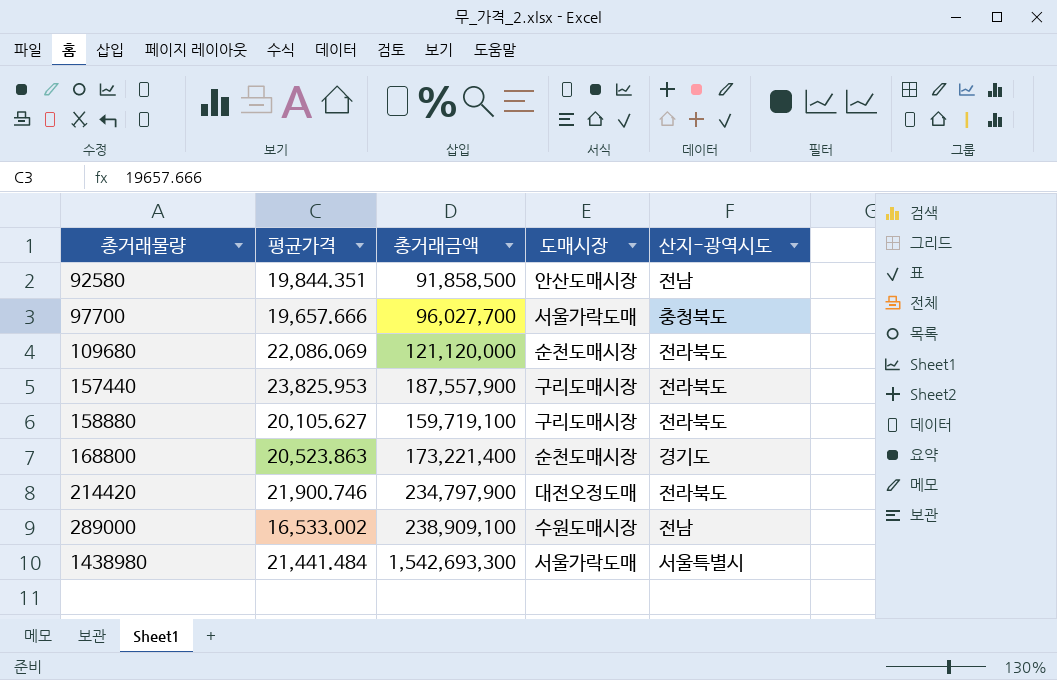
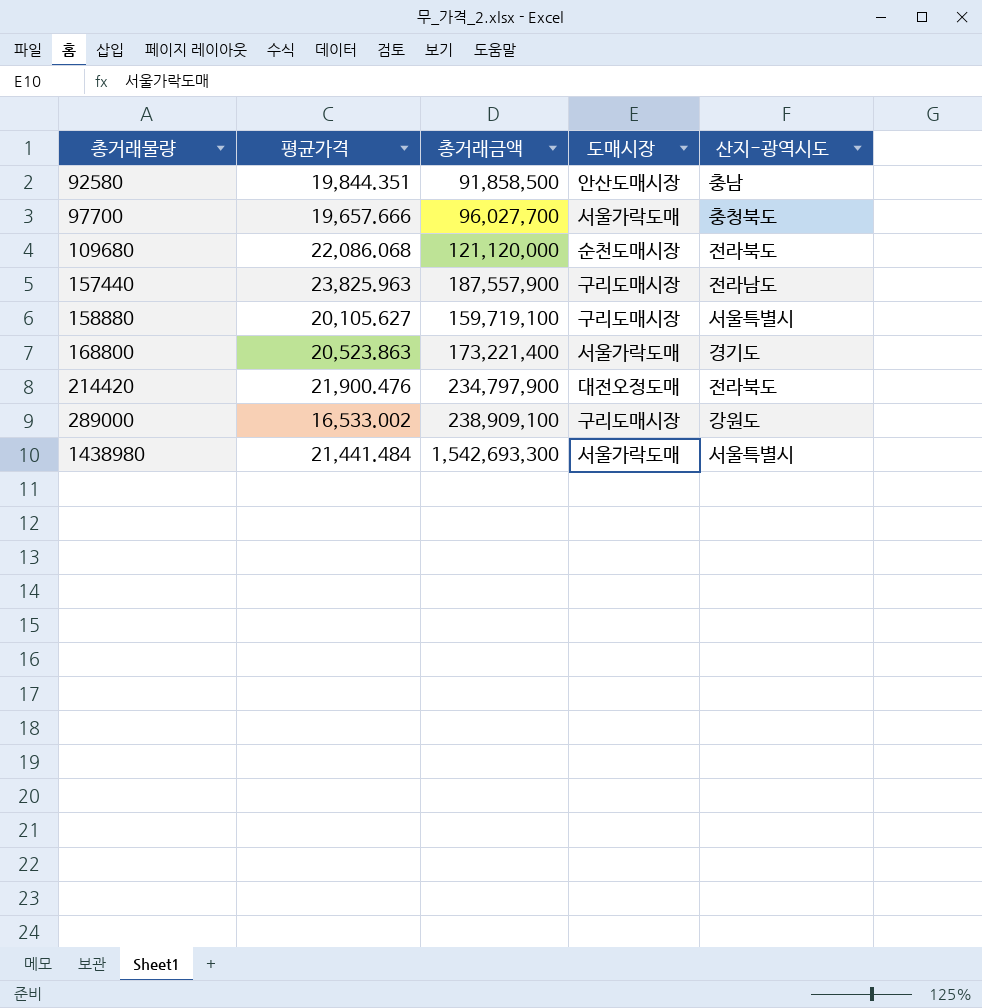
92580 | 산지-광역시도: 전남 -> 충남
109680 | 평균가격: 22,086.069 -> 22,086.068
157440 | 평균가격: 23,825.953 -> 23,825.963
157440 | 산지-광역시도: 전라북도 -> 전라남도
158880 | 산지-광역시도: 전라북도 -> 서울특별시
168800 | 도매시장: 순천도매시장 -> 서울가락도매
214420 | 평균가격: 21,900.746 -> 21,900.476
289000 | 도매시장: 수원도매시장 -> 구리도매시장
289000 | 산지-광역시도: 전남 -> 강원도

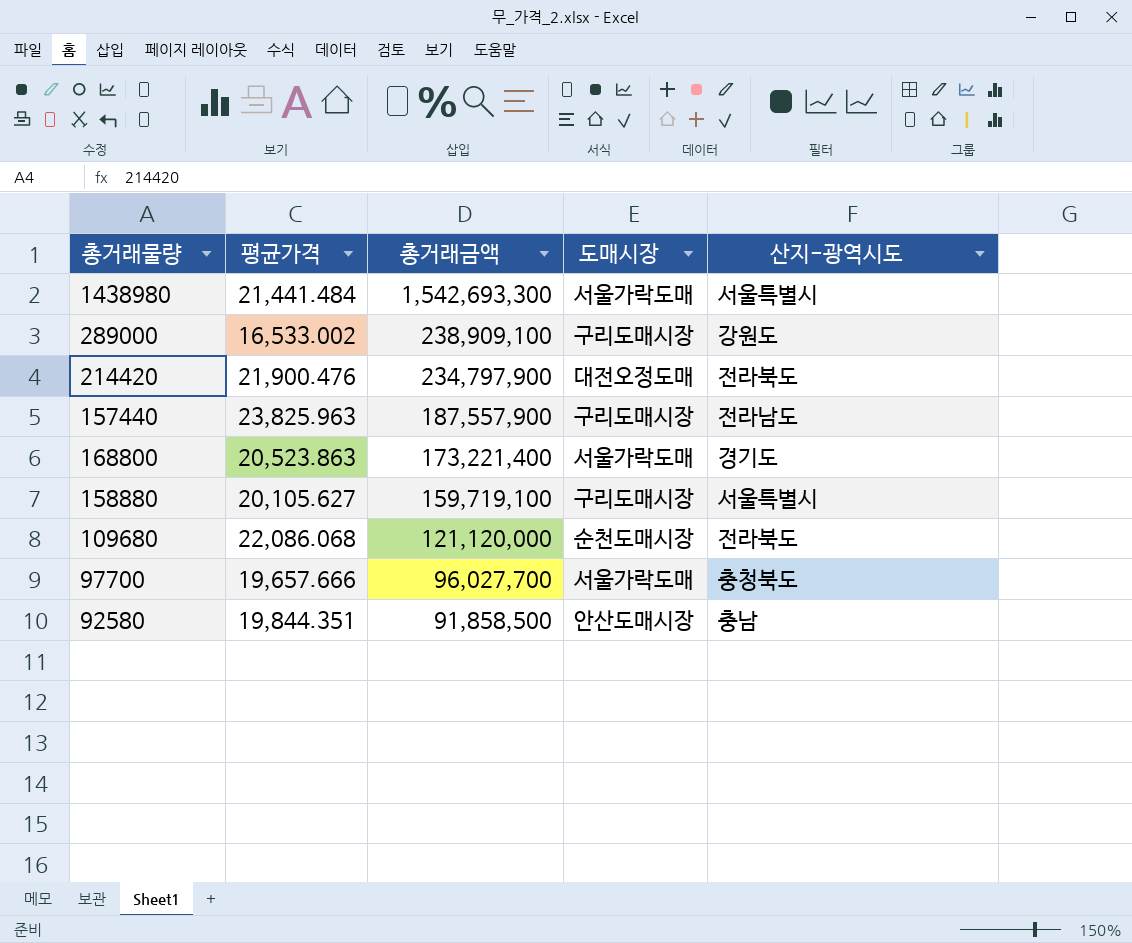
row order: 총거래물량 ascending -> 총거래금액 descending

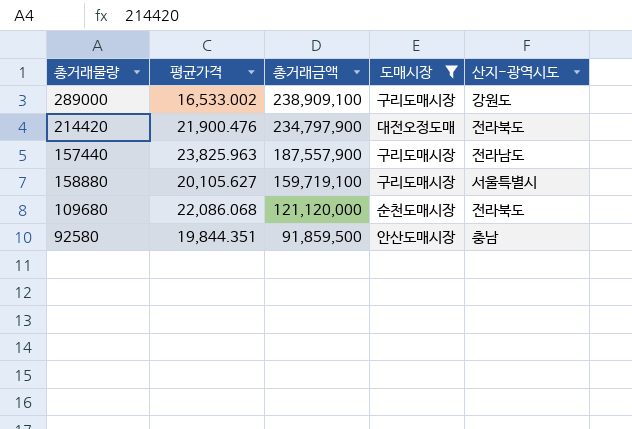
filter: none -> 도매시장 != 서울가락도매
92580 | 총거래금액: 91,858,500 -> 91,859,500

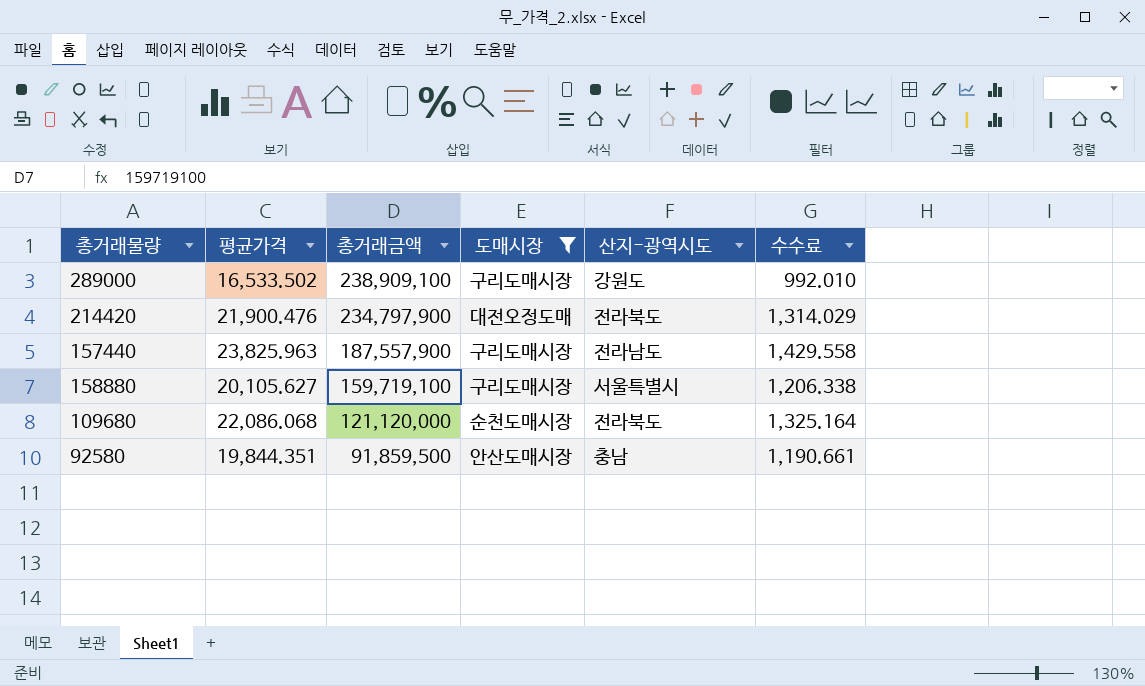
column 수수료 | formula: none -> [평균가격] * 0.06
289000 | 평균가격: 16,533.002 -> 16,533.502

